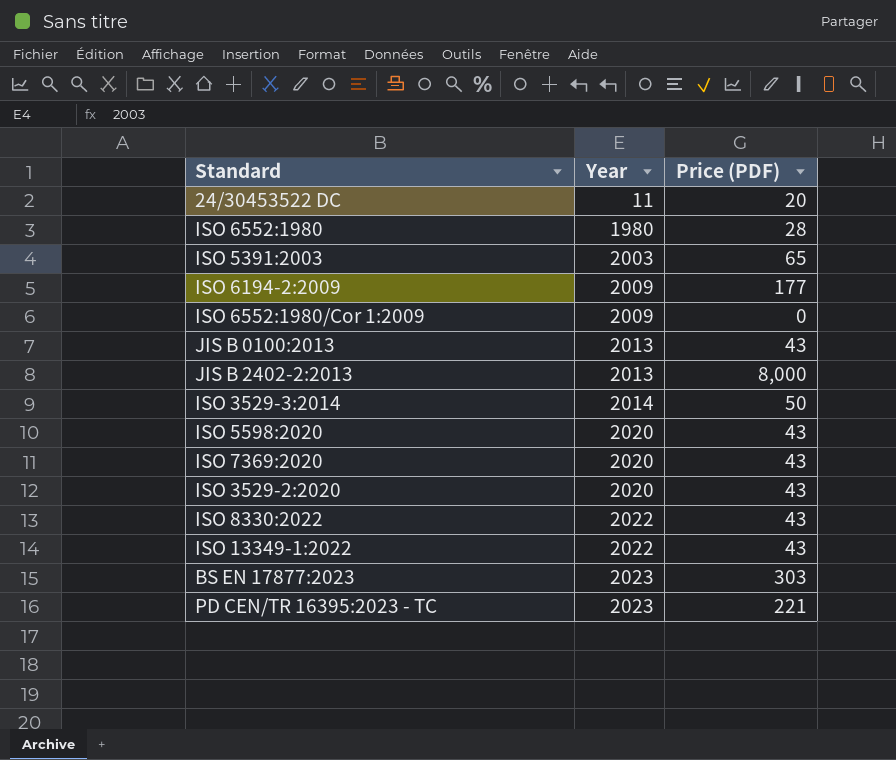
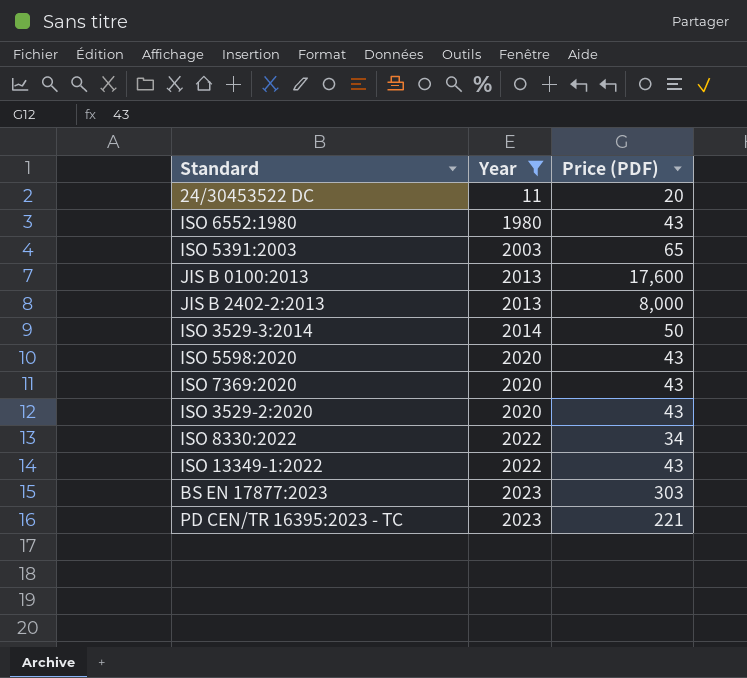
filter: none -> Year != 2009
ISO 6552:1980 | Price (PDF): 28 -> 43
JIS B 0100:2013 | Price (PDF): 43 -> 17,600
ISO 8330:2022 | Price (PDF): 43 -> 34

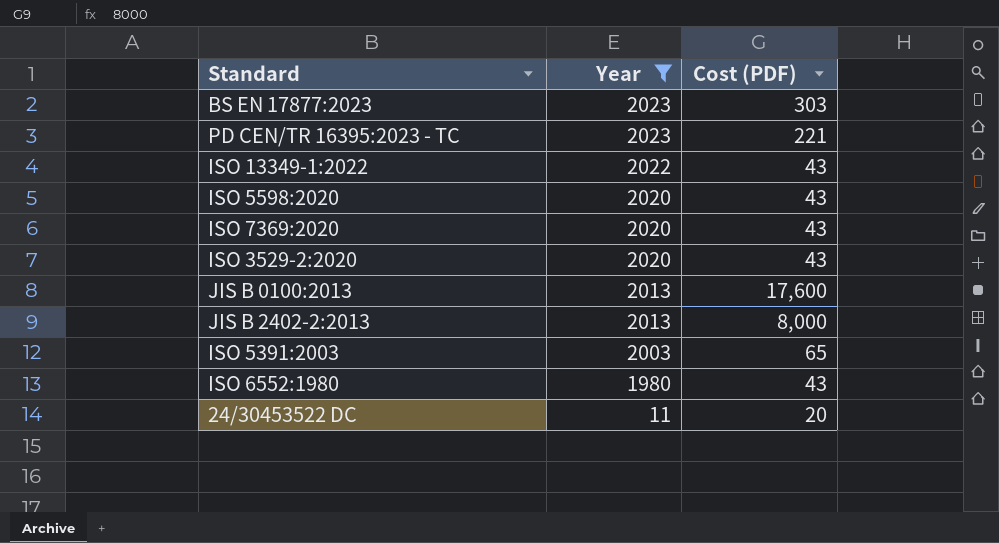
row order: Year ascending -> Year descending
column name: Price (PDF) -> Cost (PDF)
row ISO 3529-3:2014: 2014 | 50 -> none
row ISO 8330:2022: 2022 | 34 -> none

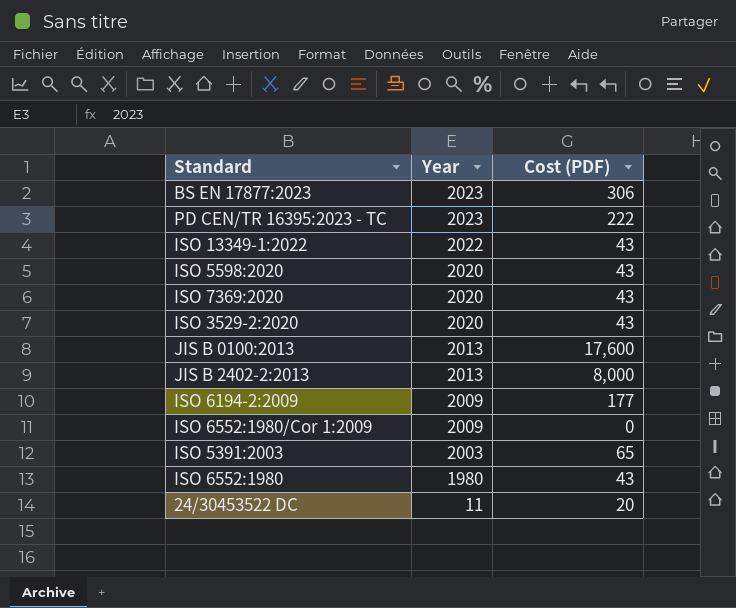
filter: Year != 2009 -> none
BS EN 17877:2023 | Cost (PDF): 303 -> 306
PD CEN/TR 16395:2023 - TC | Cost (PDF): 221 -> 222

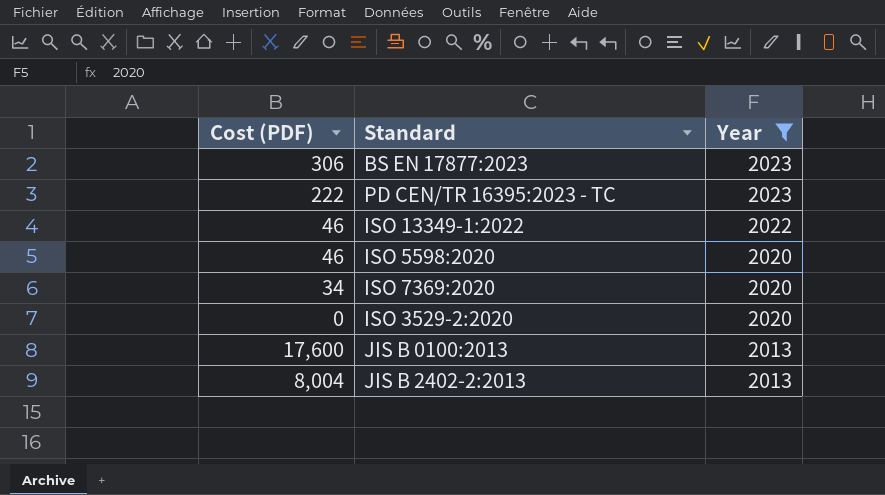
filter: none -> Year >= 2013
column Cost (PDF) | position: 3 -> 1
ISO 13349-1:2022 | Cost (PDF): 43 -> 46
ISO 5598:2020 | Cost (PDF): 43 -> 46
ISO 7369:2020 | Cost (PDF): 43 -> 34
ISO 3529-2:2020 | Cost (PDF): 43 -> 0
JIS B 2402-2:2013 | Cost (PDF): 8,000 -> 8,004

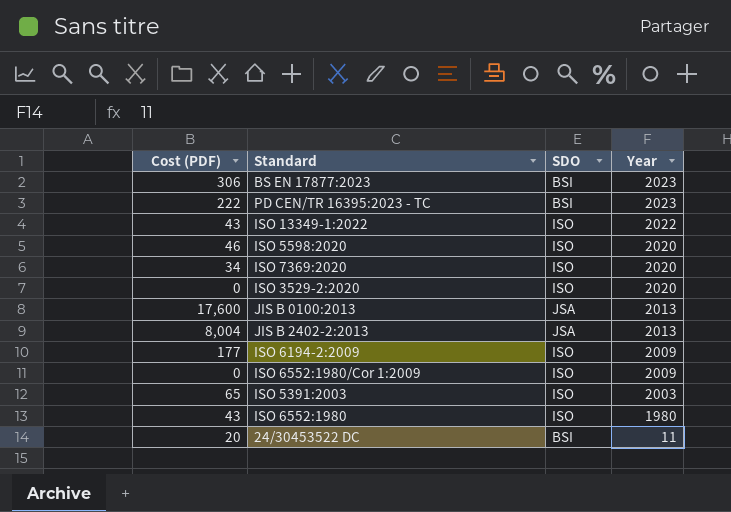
filter: Year >= 2013 -> none
column SDO | position: none -> 3
ISO 13349-1:2022 | Cost (PDF): 46 -> 43

